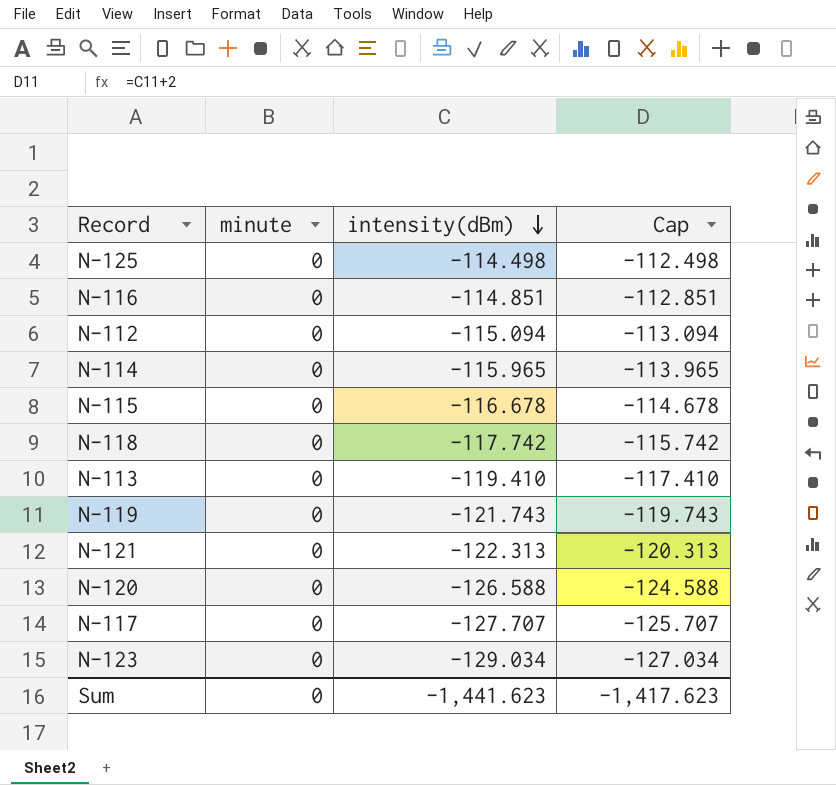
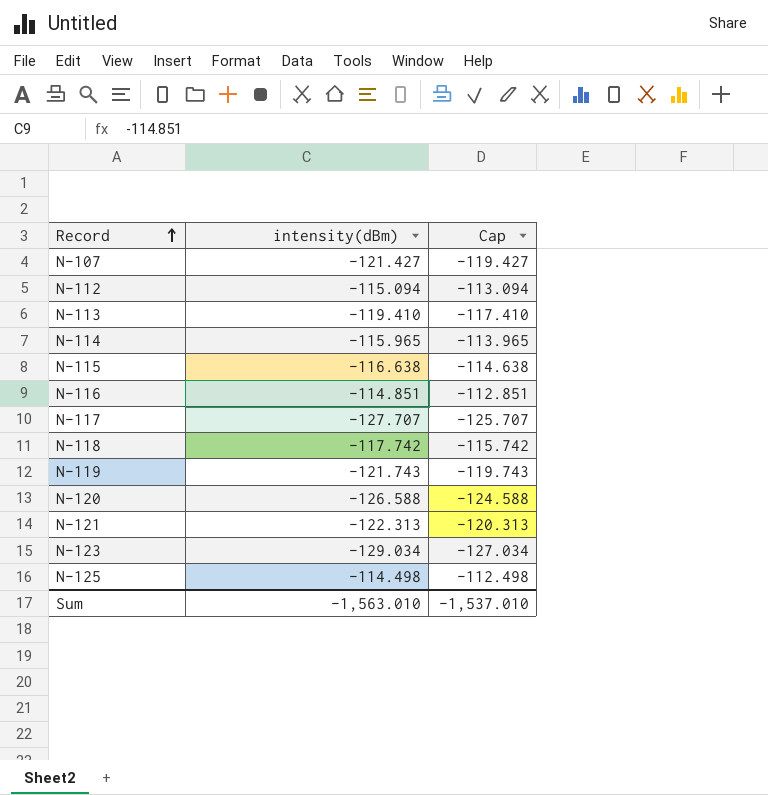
row order: intensity(dBm) descending -> Record ascending
column minute | position: 2 -> none
row N-107: none -> -121.427 | -119.427
N-115 | intensity(dBm): -116.678 -> -116.638
N-115 | Cap: -114.678 -> -114.638
Sum | intensity(dBm): -1,441.623 -> -1,563.010
Sum | Cap: -1,417.623 -> -1,537.010

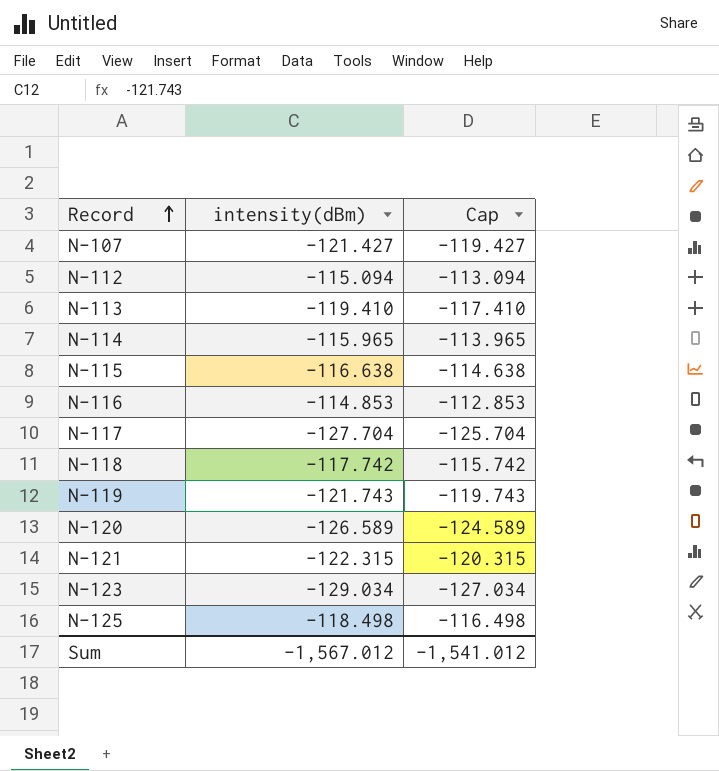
N-116 | intensity(dBm): -114.851 -> -114.853
N-116 | Cap: -112.851 -> -112.853
N-117 | intensity(dBm): -127.707 -> -127.704
N-117 | Cap: -125.707 -> -125.704
N-120 | intensity(dBm): -126.588 -> -126.589
N-120 | Cap: -124.588 -> -124.589
N-121 | intensity(dBm): -122.313 -> -122.315
N-121 | Cap: -120.313 -> -120.315
N-125 | intensity(dBm): -114.498 -> -118.498
N-125 | Cap: -112.498 -> -116.498
Sum | intensity(dBm): -1,563.010 -> -1,567.012
Sum | Cap: -1,537.010 -> -1,541.012

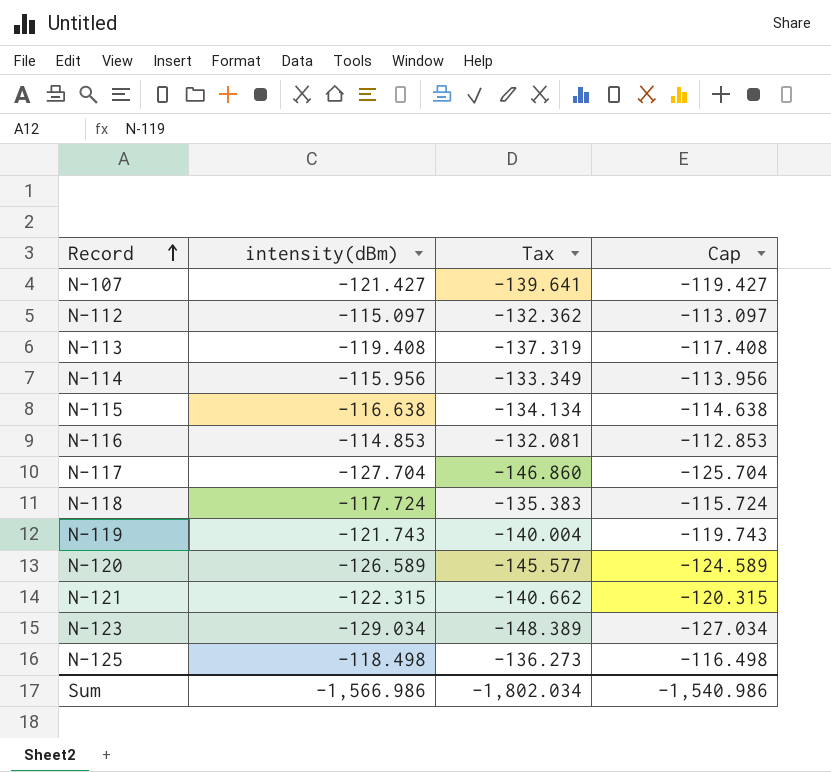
column Tax | formula: none -> [intensity(dBm)] * 1.15
N-112 | intensity(dBm): -115.094 -> -115.097
N-112 | Cap: -113.094 -> -113.097
N-113 | intensity(dBm): -119.410 -> -119.408
N-113 | Cap: -117.410 -> -117.408
N-114 | intensity(dBm): -115.965 -> -115.956
N-114 | Cap: -113.965 -> -113.956
N-118 | intensity(dBm): -117.742 -> -117.724
N-118 | Cap: -115.742 -> -115.724
Sum | intensity(dBm): -1,567.012 -> -1,566.986
Sum | Cap: -1,541.012 -> -1,540.986

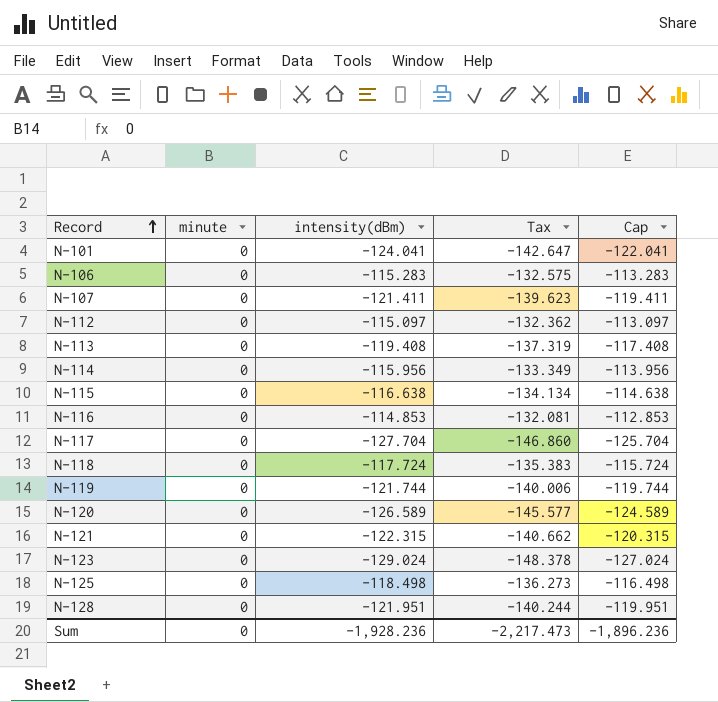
column minute | position: none -> 2
row N-101: none -> 0 | -124.041 | -142.647 | -122.041
row N-106: none -> 0 | -115.283 | -132.575 | -113.283
N-107 | intensity(dBm): -121.427 -> -121.411
N-107 | Tax: -139.641 -> -139.623
N-107 | Cap: -119.427 -> -119.411
N-119 | intensity(dBm): -121.743 -> -121.744
N-119 | Tax: -140.004 -> -140.006
N-119 | Cap: -119.743 -> -119.744
N-123 | intensity(dBm): -129.034 -> -129.024
N-123 | Tax: -148.389 -> -148.378
N-123 | Cap: -127.034 -> -127.024
row N-128: none -> 0 | -121.951 | -140.244 | -119.951
Sum | intensity(dBm): -1,566.986 -> -1,928.236
Sum | Tax: -1,802.034 -> -2,217.473
Sum | Cap: -1,540.986 -> -1,896.236

